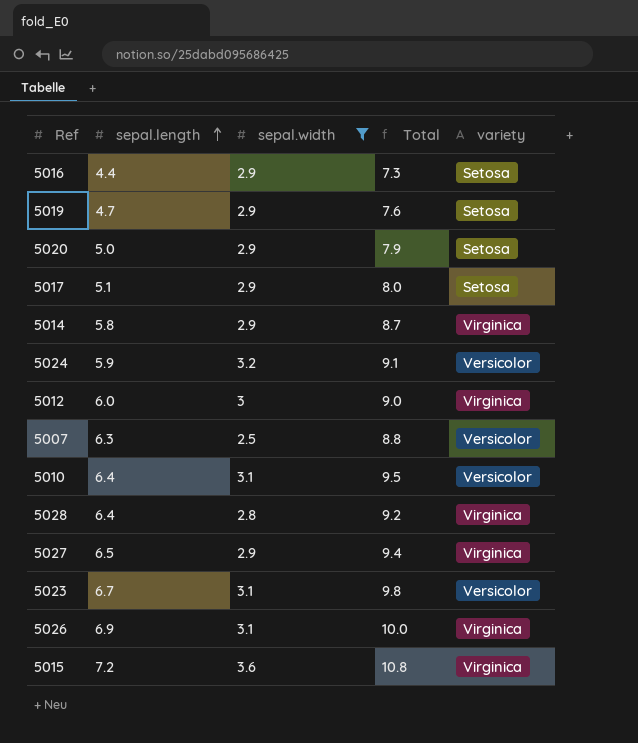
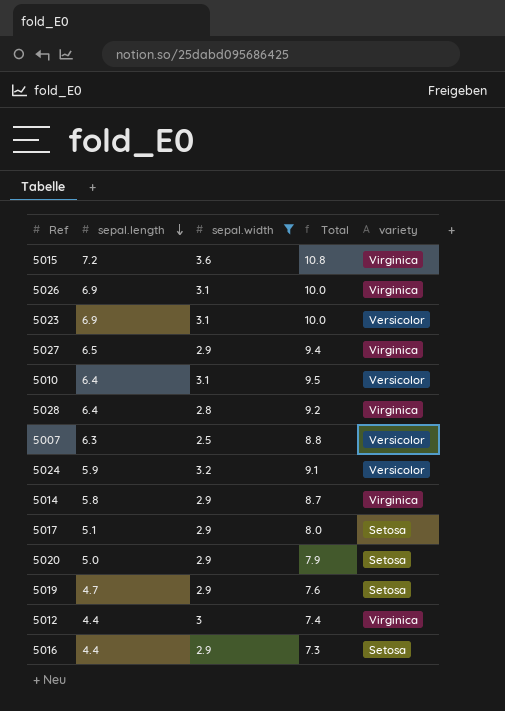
row order: sepal.length ascending -> sepal.length descending
5023 | sepal.length: 6.7 -> 6.9
5023 | Total: 9.8 -> 10.0
5012 | sepal.length: 6.0 -> 4.4
5012 | Total: 9.0 -> 7.4

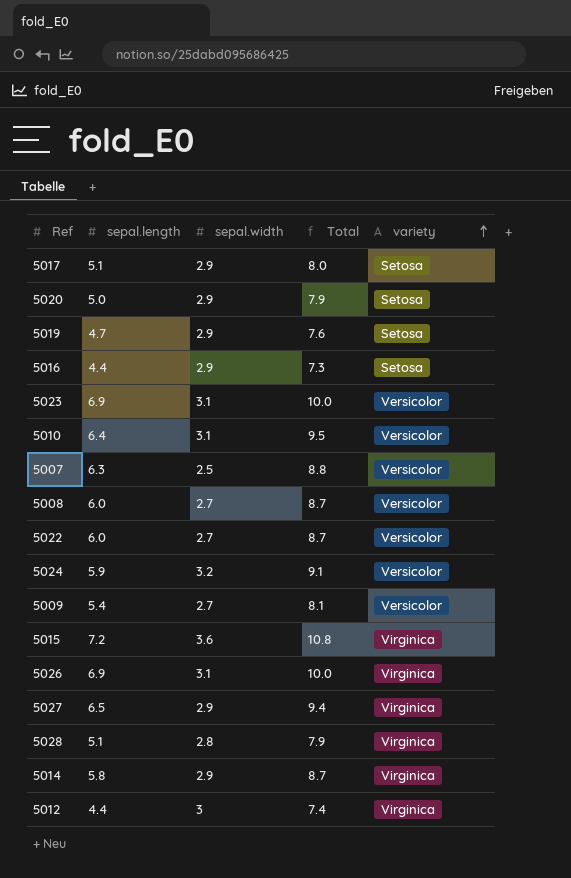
filter: sepal.width != 2.7 -> none
row order: sepal.length descending -> variety ascending
5028 | sepal.length: 6.4 -> 5.1
5028 | Total: 9.2 -> 7.9

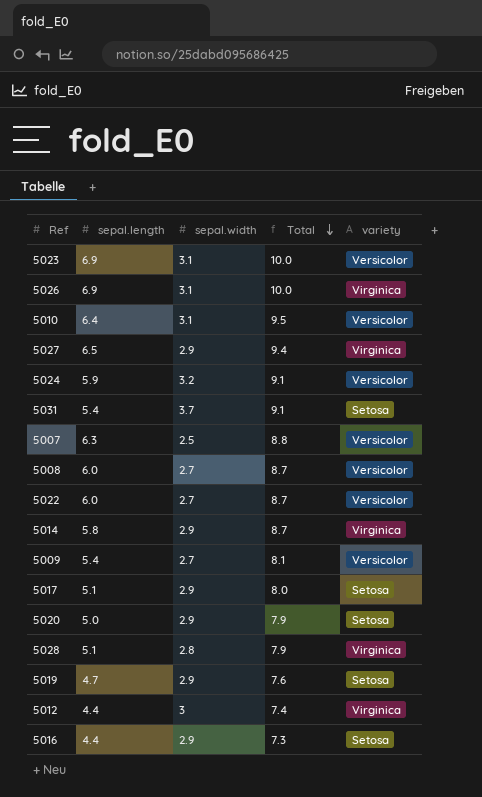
row order: variety ascending -> Total descending
row 5015: 7.2 | 3.6 | 10.8 | Virginica -> none
row 5031: none -> 5.4 | 3.7 | 9.1 | Setosa

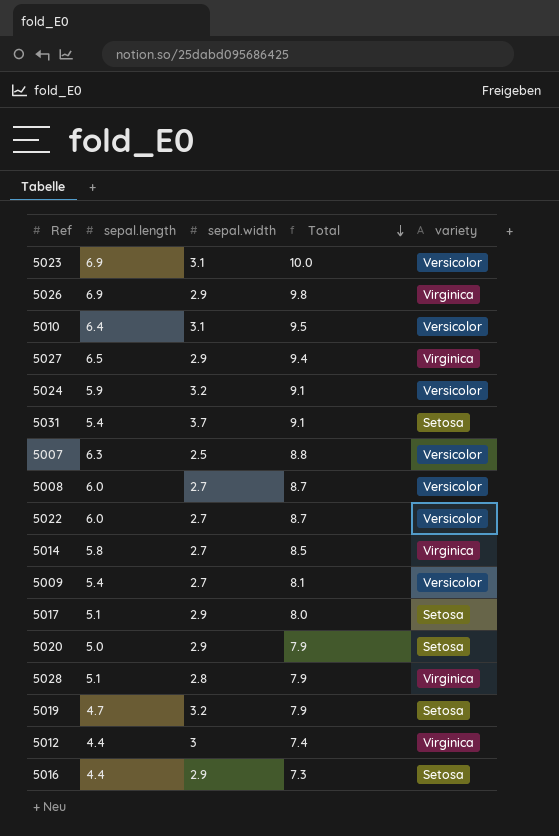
5026 | sepal.width: 3.1 -> 2.9
5026 | Total: 10.0 -> 9.8
5014 | sepal.width: 2.9 -> 2.7
5014 | Total: 8.7 -> 8.5
5019 | sepal.width: 2.9 -> 3.2
5019 | Total: 7.6 -> 7.9

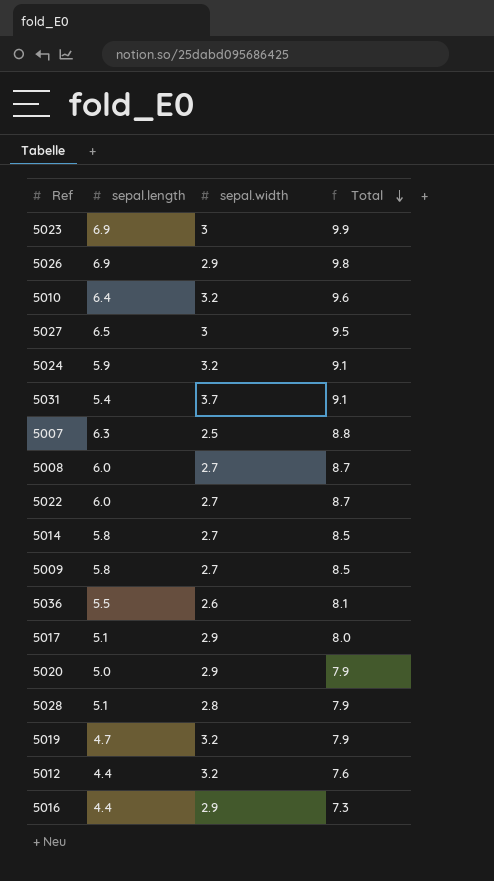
column variety | position: 5 -> none
5023 | sepal.width: 3.1 -> 3
5023 | Total: 10.0 -> 9.9
5010 | sepal.width: 3.1 -> 3.2
5010 | Total: 9.5 -> 9.6
5027 | sepal.width: 2.9 -> 3
5027 | Total: 9.4 -> 9.5
5009 | sepal.length: 5.4 -> 5.8
5009 | Total: 8.1 -> 8.5
row 5036: none -> 5.5 | 2.6 | 8.1
5012 | sepal.width: 3 -> 3.2
5012 | Total: 7.4 -> 7.6

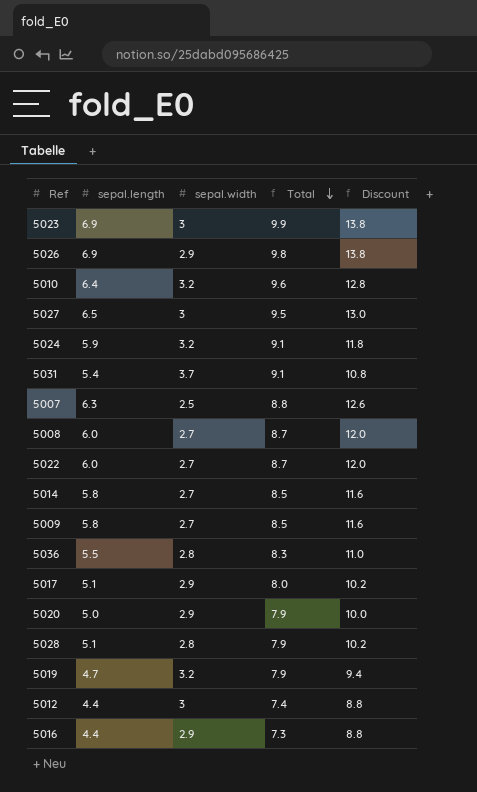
column Discount | formula: none -> [sepal.length] * 2
5036 | sepal.width: 2.6 -> 2.8
5036 | Total: 8.1 -> 8.3
5012 | sepal.width: 3.2 -> 3
5012 | Total: 7.6 -> 7.4

